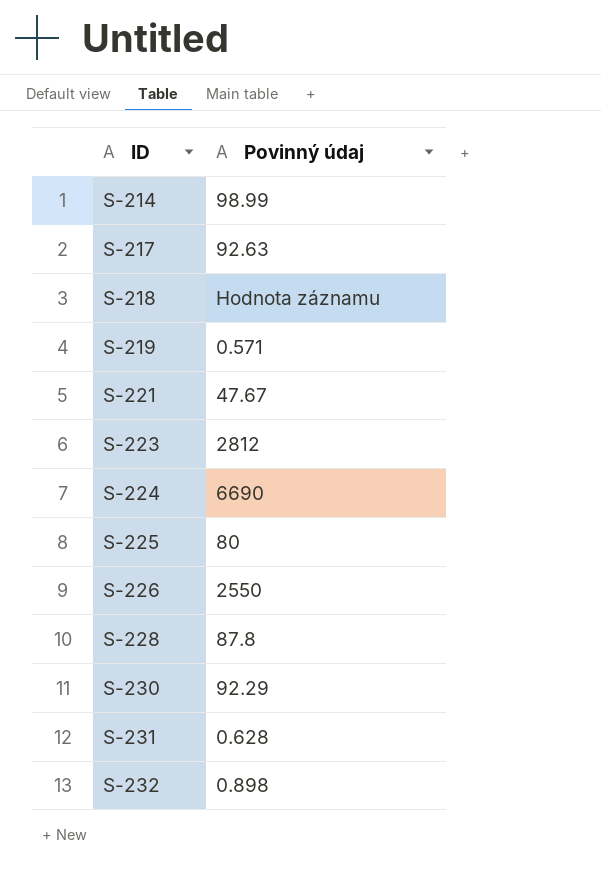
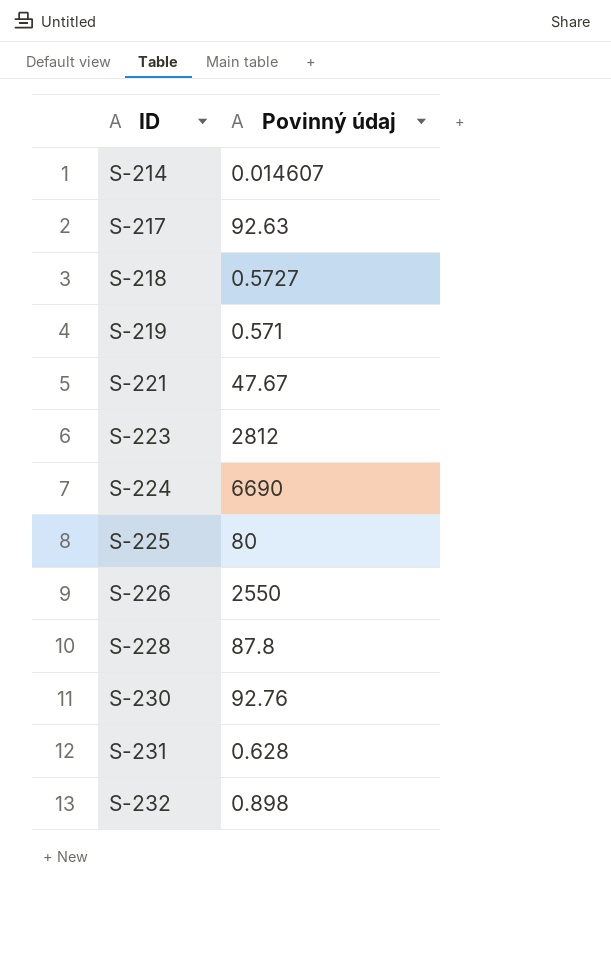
S-214 | Povinný údaj: 98.99 -> 0.014607
S-218 | Povinný údaj: Hodnota záznamu -> 0.5727
S-230 | Povinný údaj: 92.29 -> 92.76

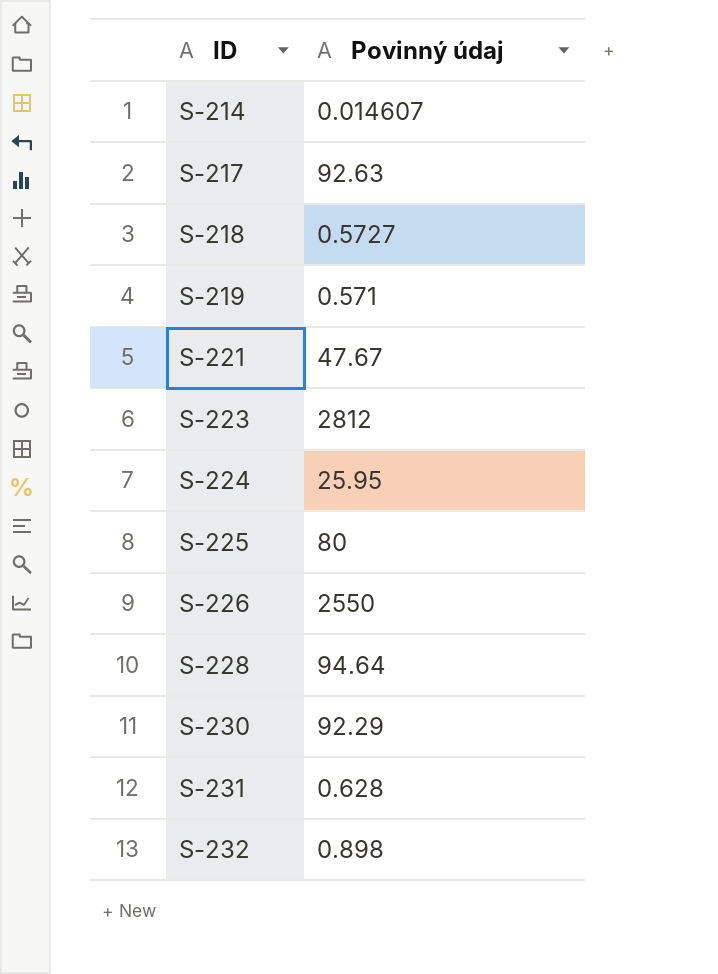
S-224 | Povinný údaj: 6690 -> 25.95
S-228 | Povinný údaj: 87.8 -> 94.64
S-230 | Povinný údaj: 92.76 -> 92.29

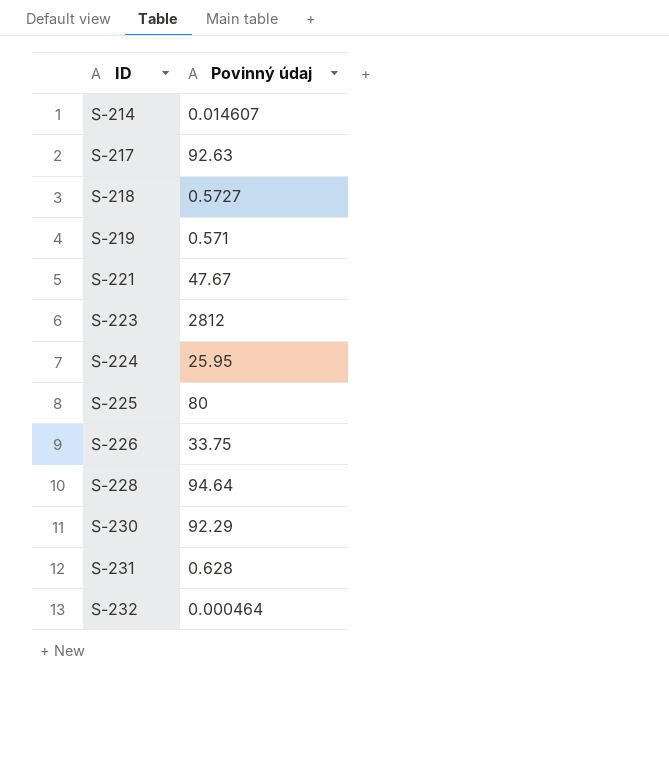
S-226 | Povinný údaj: 2550 -> 33.75
S-232 | Povinný údaj: 0.898 -> 0.000464

